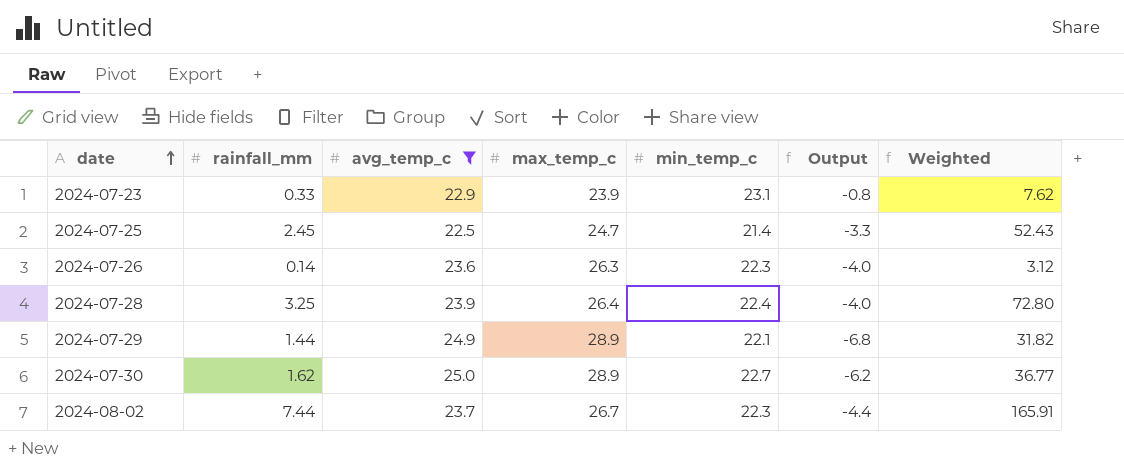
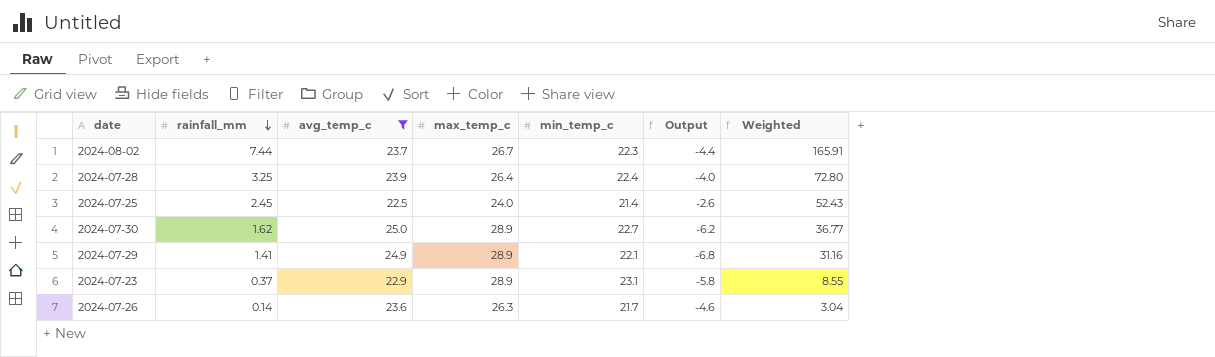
row order: date ascending -> rainfall_mm descending
2024-07-25 | max_temp_c: 24.7 -> 24.0
2024-07-25 | Output: -3.3 -> -2.6
2024-07-29 | rainfall_mm: 1.44 -> 1.41
2024-07-29 | Weighted: 31.82 -> 31.16
2024-07-23 | rainfall_mm: 0.33 -> 0.37
2024-07-23 | max_temp_c: 23.9 -> 28.9
2024-07-23 | Output: -0.8 -> -5.8
2024-07-23 | Weighted: 7.62 -> 8.55
2024-07-26 | min_temp_c: 22.3 -> 21.7
2024-07-26 | Output: -4.0 -> -4.6
2024-07-26 | Weighted: 3.12 -> 3.04

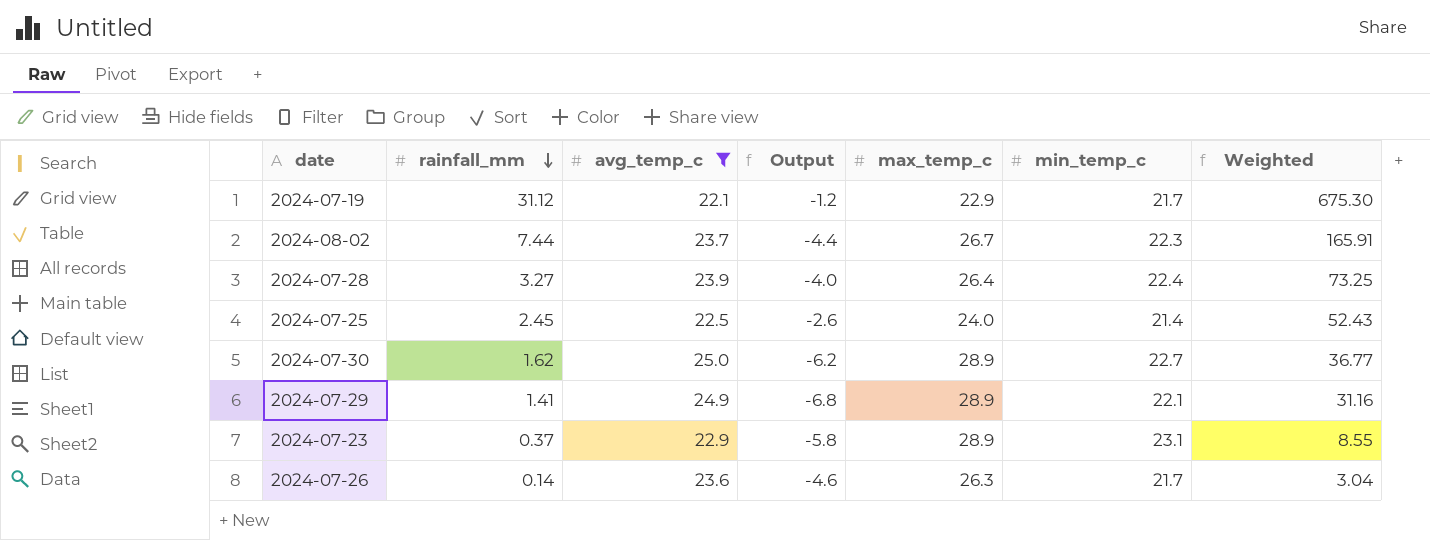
column Output | position: 6 -> 4
row 2024-07-19: none -> 31.12 | 22.1 | -1.2 | 22.9 | 21.7 | 675.30
2024-07-28 | rainfall_mm: 3.25 -> 3.27
2024-07-28 | Weighted: 72.80 -> 73.25

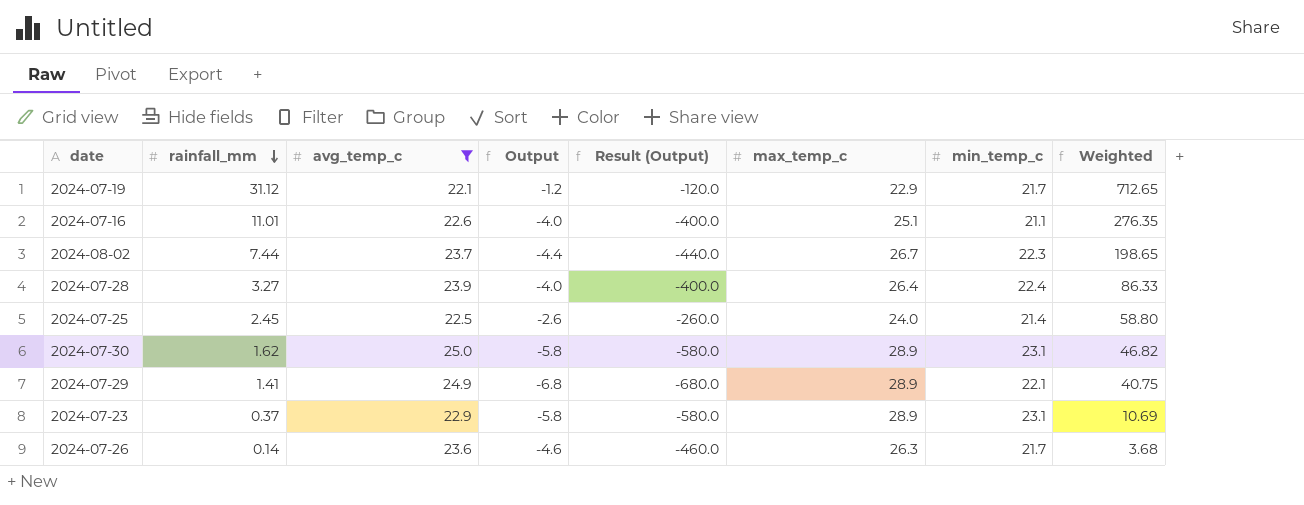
column Result (Output) | formula: none -> [Output] * 100
column Weighted | formula: [rainfall_mm] * [min_temp_c] -> [rainfall_mm] * [max_temp_c]
row 2024-07-16: none -> 11.01 | 22.6 | -4.0 | -400.0 | 25.1 | 21.1 | 276.35
2024-07-30 | Output: -6.2 -> -5.8
2024-07-30 | min_temp_c: 22.7 -> 23.1

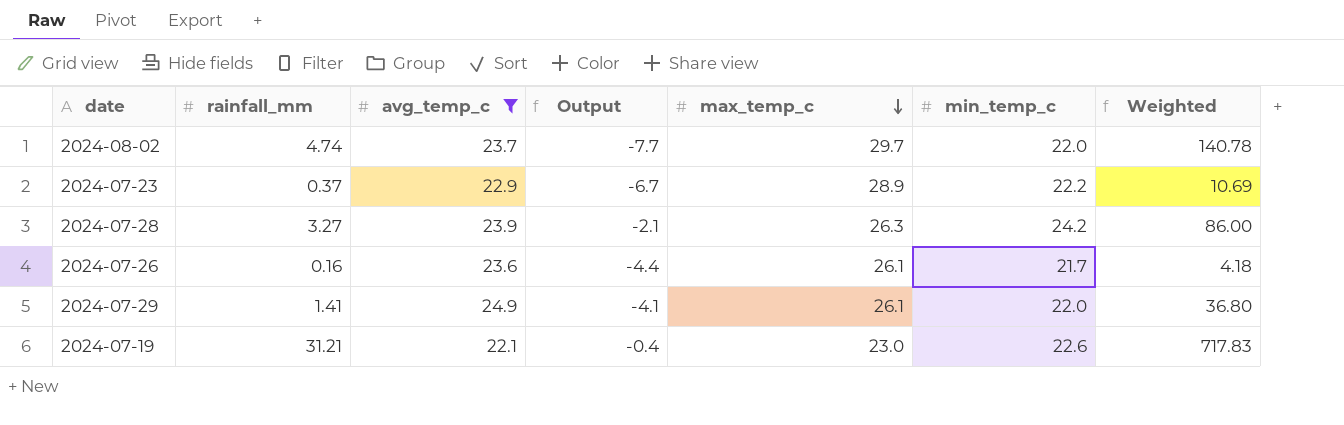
row order: rainfall_mm descending -> max_temp_c descending
column Result (Output) | formula: [Output] * 100 -> none
row 2024-07-16: 11.01 | 22.6 | -4.0 | -400.0 | 25.1 | 21.1 | 276.35 -> none
row 2024-07-25: 2.45 | 22.5 | -2.6 | -260.0 | 24.0 | 21.4 | 58.80 -> none
row 2024-07-30: 1.62 | 25.0 | -5.8 | -580.0 | 28.9 | 23.1 | 46.82 -> none
2024-08-02 | rainfall_mm: 7.44 -> 4.74
2024-08-02 | Output: -4.4 -> -7.7
2024-08-02 | max_temp_c: 26.7 -> 29.7
2024-08-02 | min_temp_c: 22.3 -> 22.0
2024-08-02 | Weighted: 198.65 -> 140.78
2024-07-23 | Output: -5.8 -> -6.7
2024-07-23 | min_temp_c: 23.1 -> 22.2
2024-07-28 | Output: -4.0 -> -2.1
2024-07-28 | max_temp_c: 26.4 -> 26.3
2024-07-28 | min_temp_c: 22.4 -> 24.2
2024-07-28 | Weighted: 86.33 -> 86.00
2024-07-26 | rainfall_mm: 0.14 -> 0.16
2024-07-26 | Output: -4.6 -> -4.4
2024-07-26 | max_temp_c: 26.3 -> 26.1
2024-07-26 | Weighted: 3.68 -> 4.18
2024-07-29 | Output: -6.8 -> -4.1
2024-07-29 | max_temp_c: 28.9 -> 26.1
2024-07-29 | min_temp_c: 22.1 -> 22.0
2024-07-29 | Weighted: 40.75 -> 36.80
2024-07-19 | rainfall_mm: 31.12 -> 31.21
2024-07-19 | Output: -1.2 -> -0.4
2024-07-19 | max_temp_c: 22.9 -> 23.0
2024-07-19 | min_temp_c: 21.7 -> 22.6
2024-07-19 | Weighted: 712.65 -> 717.83

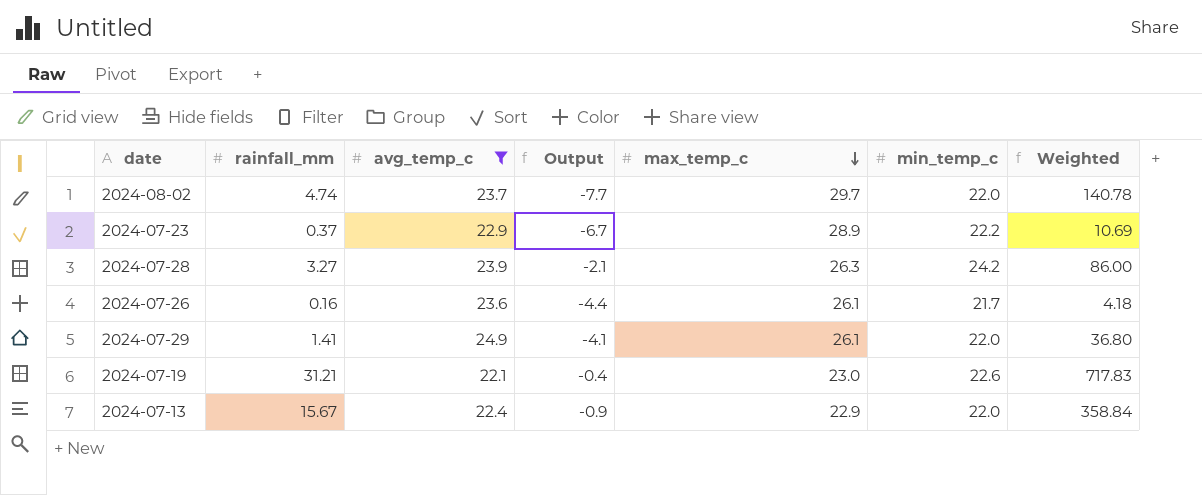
row 2024-07-13: none -> 15.67 | 22.4 | -0.9 | 22.9 | 22.0 | 358.84

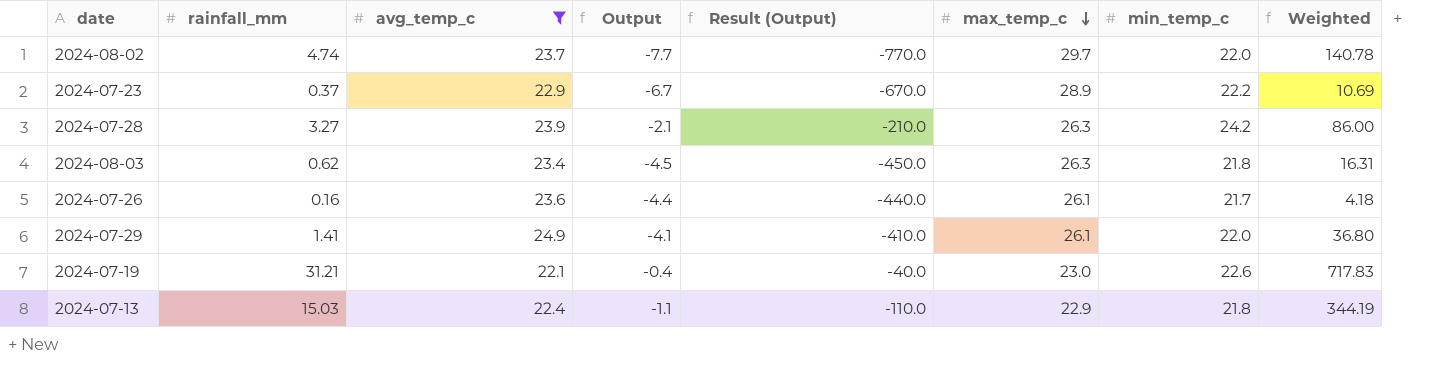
column Result (Output) | formula: none -> [Output] * 100
row 2024-08-03: none -> 0.62 | 23.4 | -4.5 | -450.0 | 26.3 | 21.8 | 16.31
2024-07-13 | rainfall_mm: 15.67 -> 15.03
2024-07-13 | Output: -0.9 -> -1.1
2024-07-13 | min_temp_c: 22.0 -> 21.8
2024-07-13 | Weighted: 358.84 -> 344.19

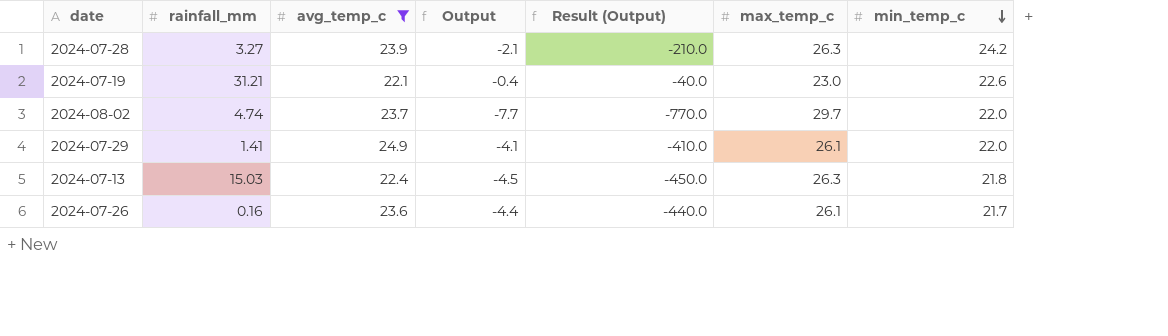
row order: max_temp_c descending -> min_temp_c descending
column Weighted | formula: [rainfall_mm] * [max_temp_c] -> none
row 2024-07-23: 0.37 | 22.9 | -6.7 | -670.0 | 28.9 | 22.2 | 10.69 -> none
row 2024-08-03: 0.62 | 23.4 | -4.5 | -450.0 | 26.3 | 21.8 | 16.31 -> none
2024-07-13 | Output: -1.1 -> -4.5
2024-07-13 | Result (Output): -110.0 -> -450.0
2024-07-13 | max_temp_c: 22.9 -> 26.3

